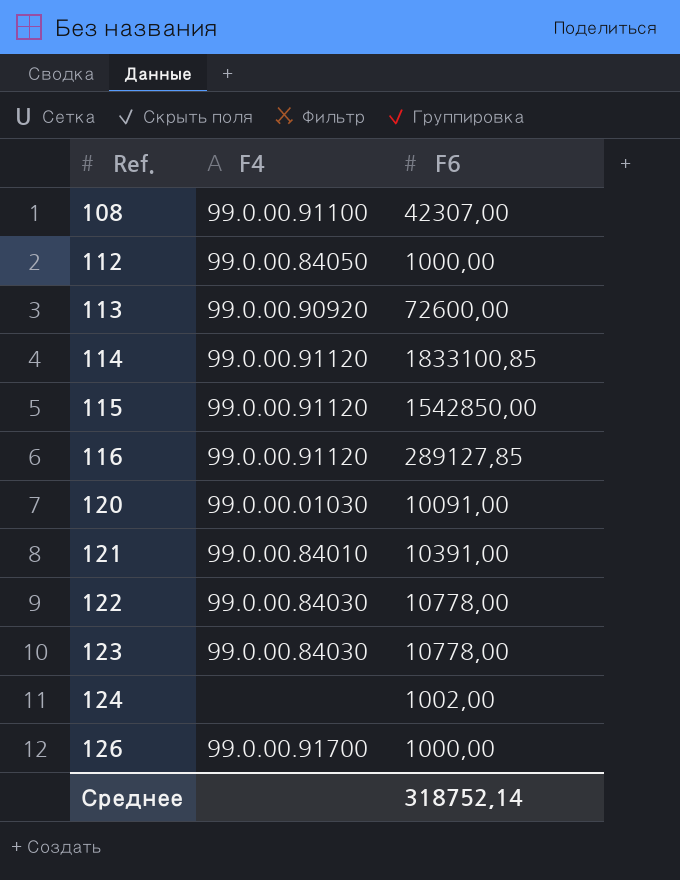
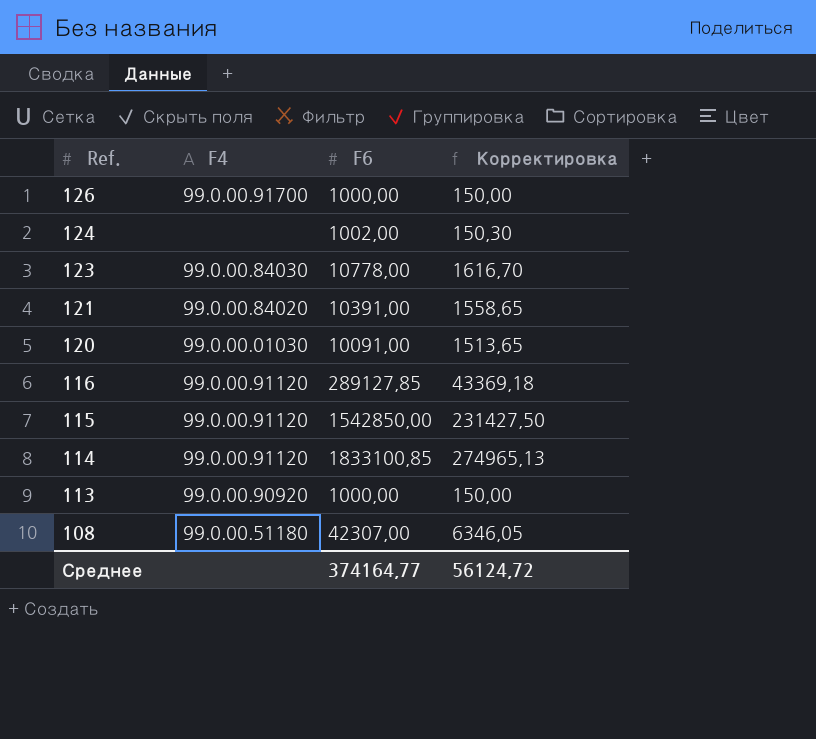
row order: Ref. ascending -> Ref. descending
column Корректировка | formula: none -> [F6] * 0,15
row 112: 99.0.00.84050 | 1000,00 -> none
row 122: 99.0.00.84030 | 10778,00 -> none
121 | F4: 99.0.00.84010 -> 99.0.00.84020
113 | F6: 72600,00 -> 1000,00
108 | F4: 99.0.00.91100 -> 99.0.00.51180
Среднее | F6: 318752,14 -> 374164,77

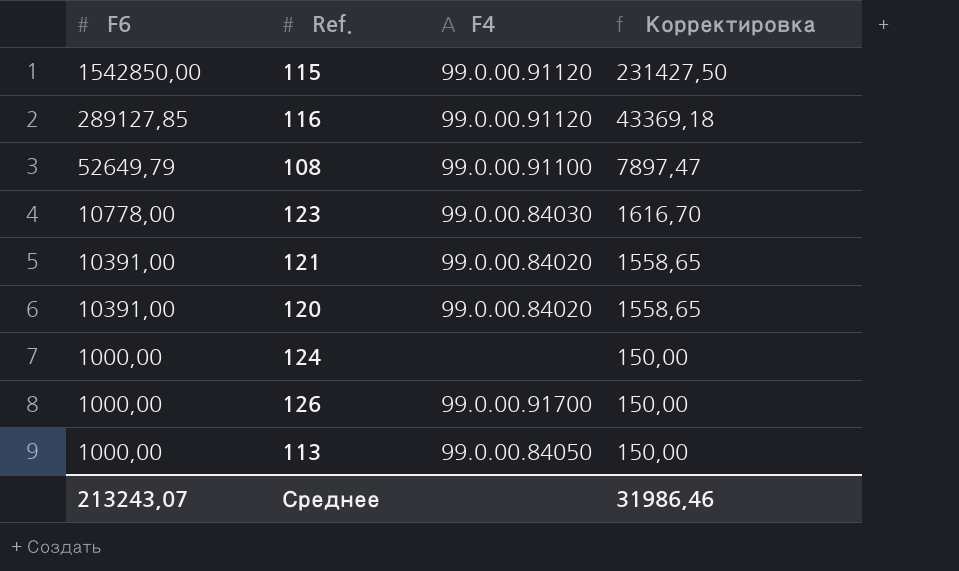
row order: Ref. descending -> F6 descending
column F6 | position: 3 -> 1
row 114: 99.0.00.91120 | 1833100,85 | 274965,13 -> none
108 | F6: 42307,00 -> 52649,79
108 | F4: 99.0.00.51180 -> 99.0.00.91100
108 | Корректировка: 6346,05 -> 7897,47
120 | F6: 10091,00 -> 10391,00
120 | F4: 99.0.00.01030 -> 99.0.00.84020
120 | Корректировка: 1513,65 -> 1558,65
124 | F6: 1002,00 -> 1000,00
124 | Корректировка: 150,30 -> 150,00
113 | F4: 99.0.00.90920 -> 99.0.00.84050
Среднее | F6: 374164,77 -> 213243,07
Среднее | Корректировка: 56124,72 -> 31986,46

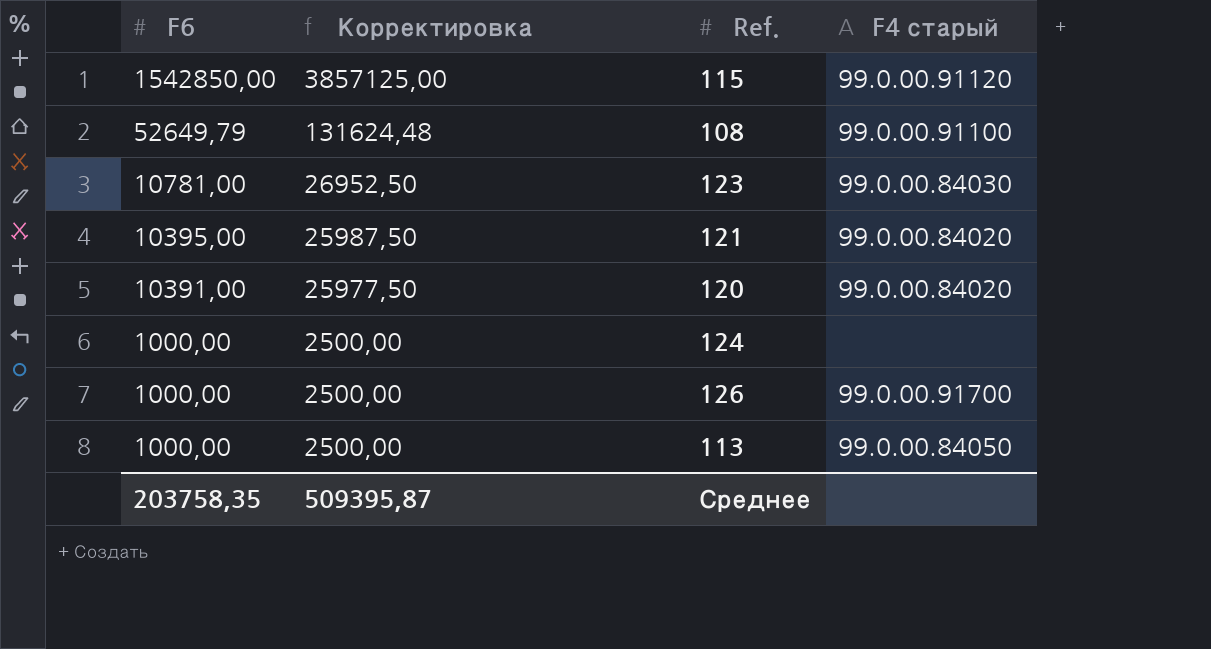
column Корректировка | formula: [F6] * 0,15 -> [F6] * 2,5
column Корректировка | position: 4 -> 2
column name: F4 -> F4 старый
row 116: 289127,85 | 99.0.00.91120 | 43369,18 -> none
123 | F6: 10778,00 -> 10781,00
121 | F6: 10391,00 -> 10395,00
Среднее | F6: 213243,07 -> 203758,35
Среднее | Корректировка: 31986,46 -> 509395,87

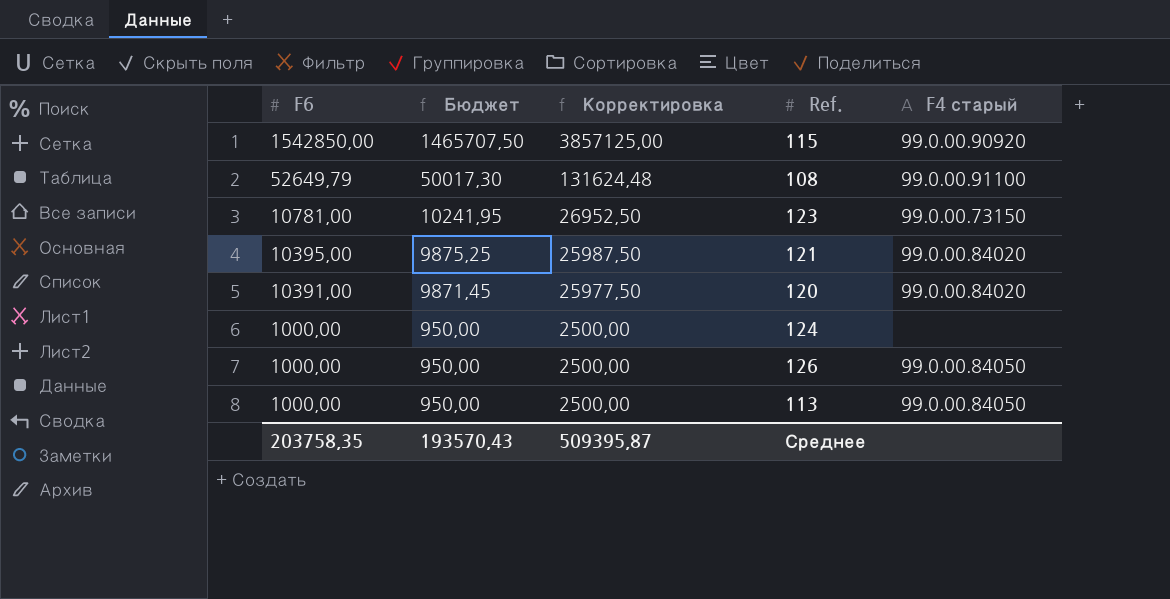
column Бюджет | formula: none -> [F6] * 0,95
115 | F4 старый: 99.0.00.91120 -> 99.0.00.90920
123 | F4 старый: 99.0.00.84030 -> 99.0.00.73150
126 | F4 старый: 99.0.00.91700 -> 99.0.00.84050

